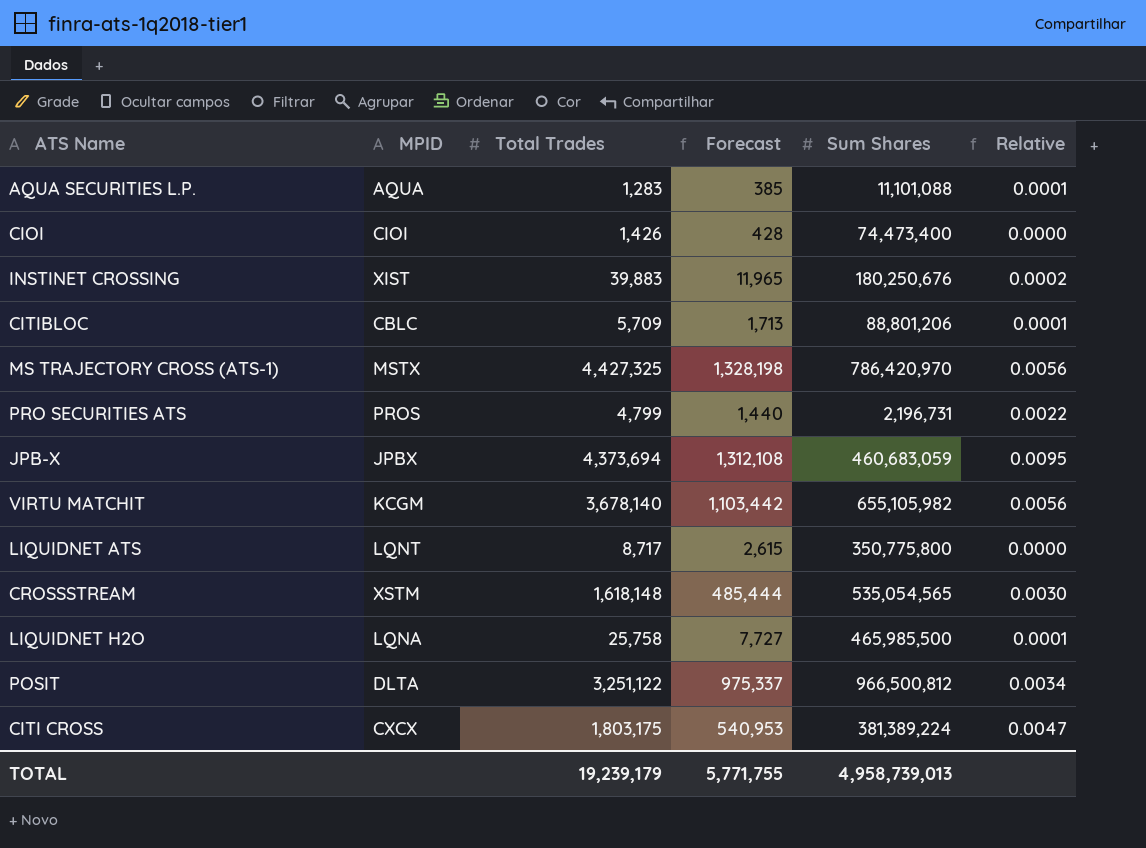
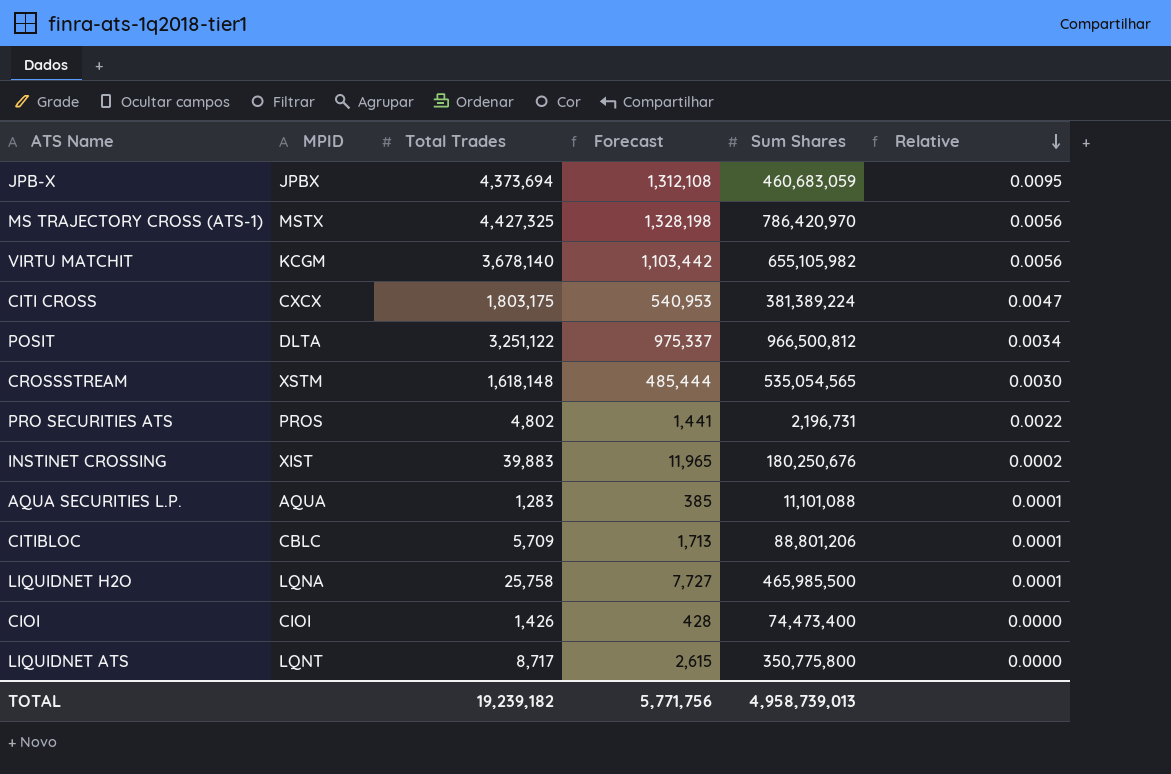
row order: none -> Relative descending
PRO SECURITIES ATS | Total Trades: 4,799 -> 4,802
PRO SECURITIES ATS | Forecast: 1,440 -> 1,441
TOTAL | Total Trades: 19,239,179 -> 19,239,182
TOTAL | Forecast: 5,771,755 -> 5,771,756

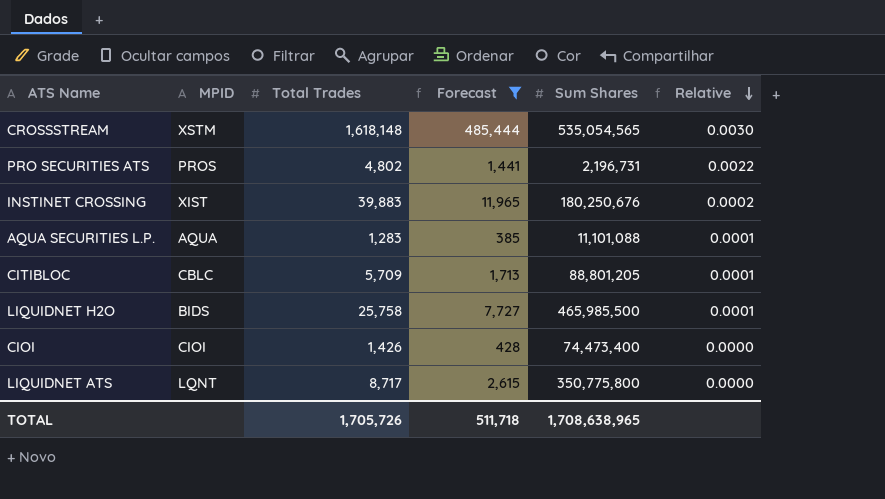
filter: none -> Forecast <= 485,444
CITIBLOC | Sum Shares: 88,801,206 -> 88,801,205
LIQUIDNET H2O | MPID: LQNA -> BIDS
TOTAL | Total Trades: 19,239,182 -> 1,705,726
TOTAL | Forecast: 5,771,756 -> 511,718
TOTAL | Sum Shares: 4,958,739,013 -> 1,708,638,965

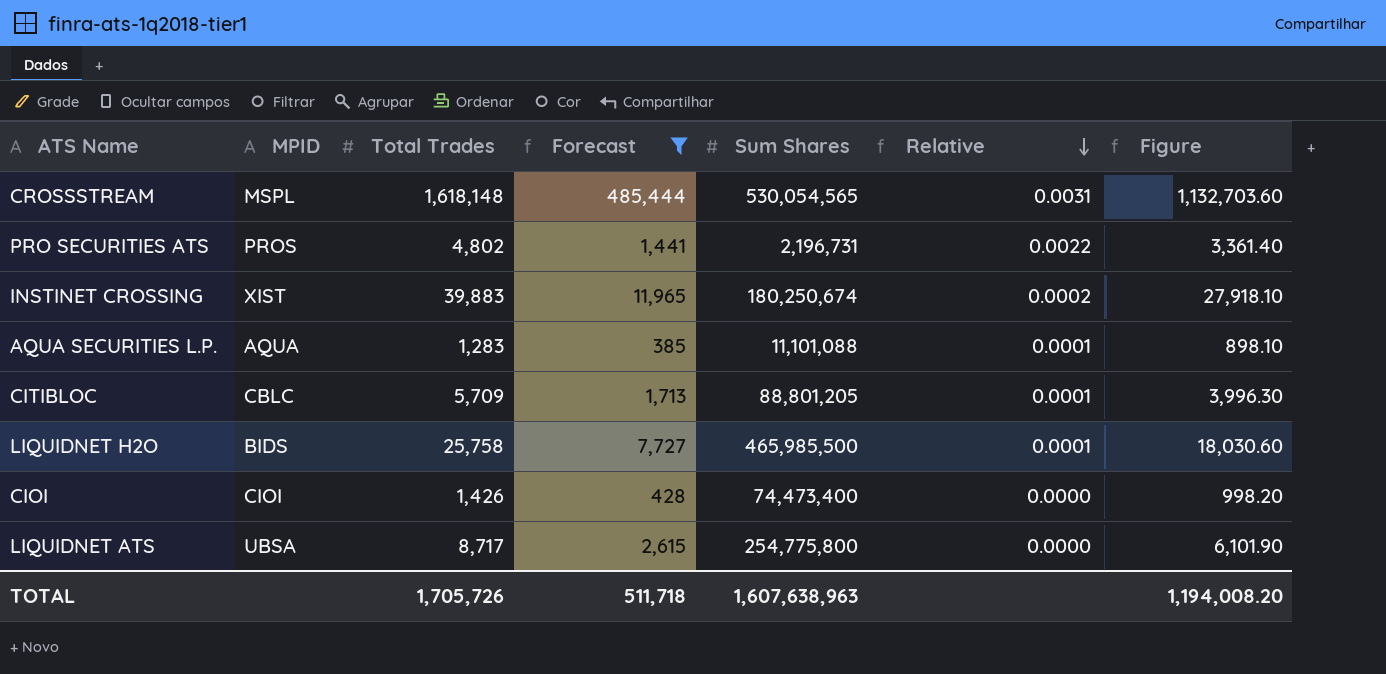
column Figure | formula: none -> [Total Trades] * 0.7
CROSSSTREAM | MPID: XSTM -> MSPL
CROSSSTREAM | Sum Shares: 535,054,565 -> 530,054,565
CROSSSTREAM | Relative: 0.0030 -> 0.0031
INSTINET CROSSING | Sum Shares: 180,250,676 -> 180,250,674
LIQUIDNET ATS | MPID: LQNT -> UBSA
LIQUIDNET ATS | Sum Shares: 350,775,800 -> 254,775,800
TOTAL | Sum Shares: 1,708,638,965 -> 1,607,638,963

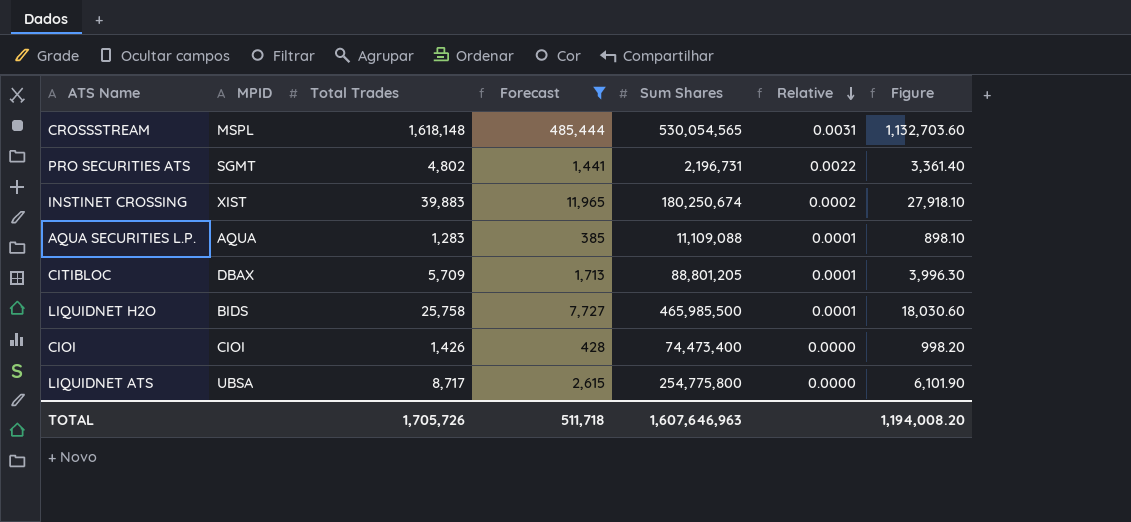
PRO SECURITIES ATS | MPID: PROS -> SGMT
AQUA SECURITIES L.P. | Sum Shares: 11,101,088 -> 11,109,088
CITIBLOC | MPID: CBLC -> DBAX
TOTAL | Sum Shares: 1,607,638,963 -> 1,607,646,963

